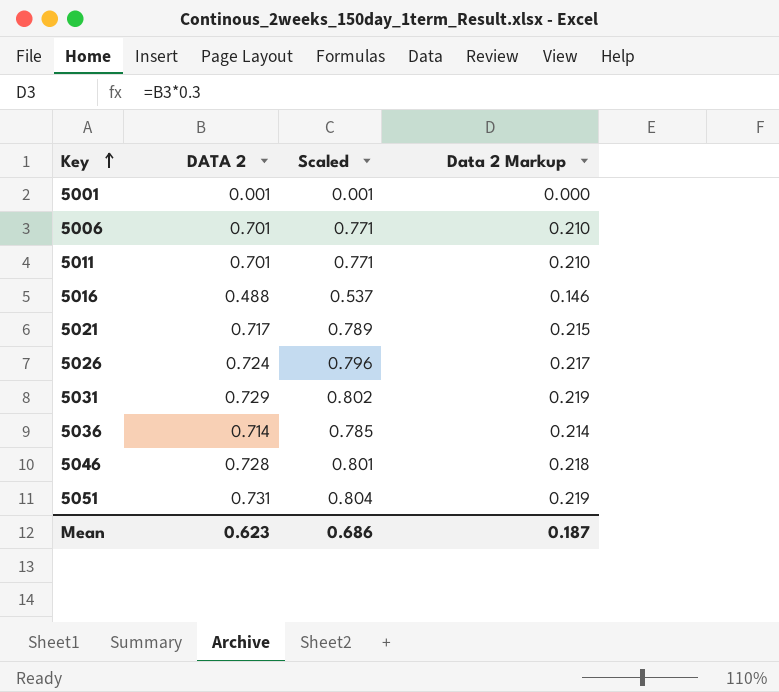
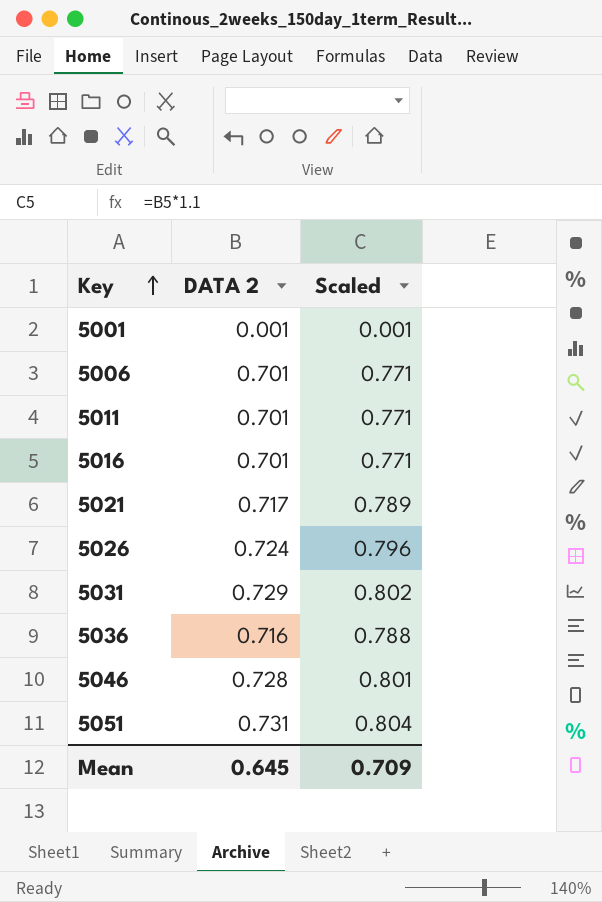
column Data 2 Markup | formula: [DATA 2] * 0.3 -> none
5016 | DATA 2: 0.488 -> 0.701
5016 | Scaled: 0.537 -> 0.771
5036 | DATA 2: 0.714 -> 0.716
5036 | Scaled: 0.785 -> 0.788
Mean | DATA 2: 0.623 -> 0.645
Mean | Scaled: 0.686 -> 0.709

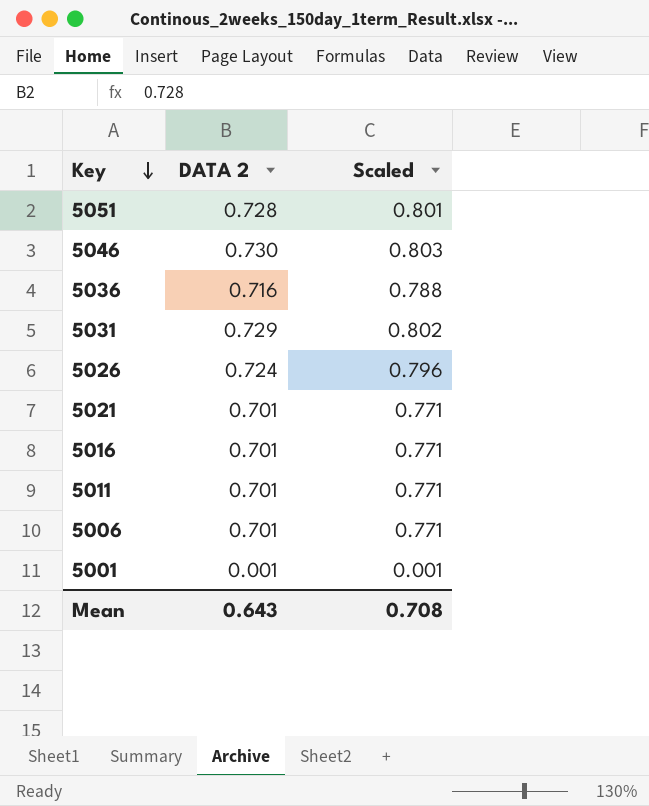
row order: Key ascending -> Key descending
5051 | DATA 2: 0.731 -> 0.728
5051 | Scaled: 0.804 -> 0.801
5046 | DATA 2: 0.728 -> 0.730
5046 | Scaled: 0.801 -> 0.803
5021 | DATA 2: 0.717 -> 0.701
5021 | Scaled: 0.789 -> 0.771
Mean | DATA 2: 0.645 -> 0.643
Mean | Scaled: 0.709 -> 0.708

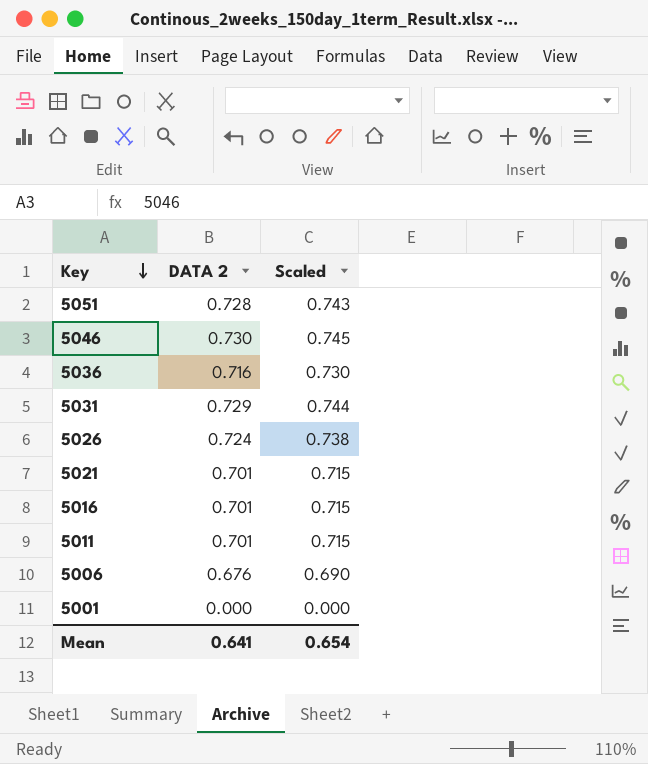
column Scaled | formula: [DATA 2] * 1.1 -> [DATA 2] * 1.02
5006 | DATA 2: 0.701 -> 0.676
5001 | DATA 2: 0.001 -> 0.000
Mean | DATA 2: 0.643 -> 0.641
Mean | Scaled: 0.708 -> 0.654

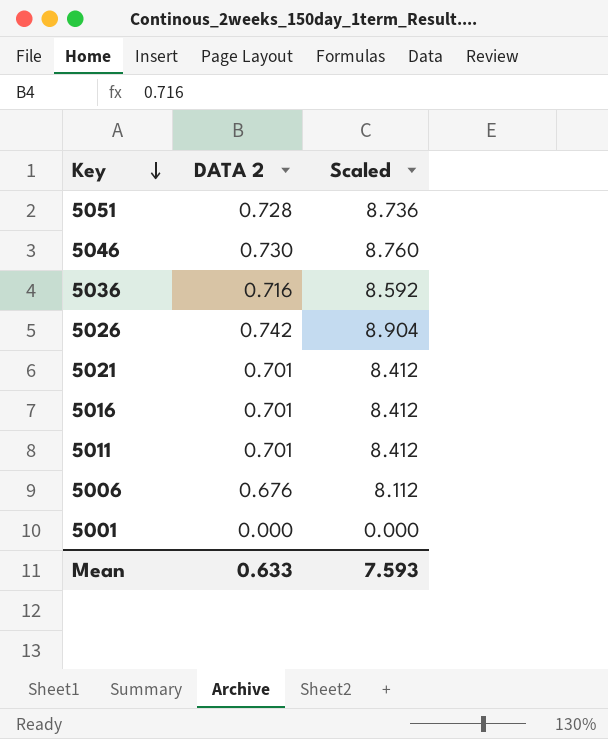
column Scaled | formula: [DATA 2] * 1.02 -> [DATA 2] * 12
row 5031: 0.729 | 0.744 -> none
5026 | DATA 2: 0.724 -> 0.742
Mean | DATA 2: 0.641 -> 0.633
Mean | Scaled: 0.654 -> 7.593

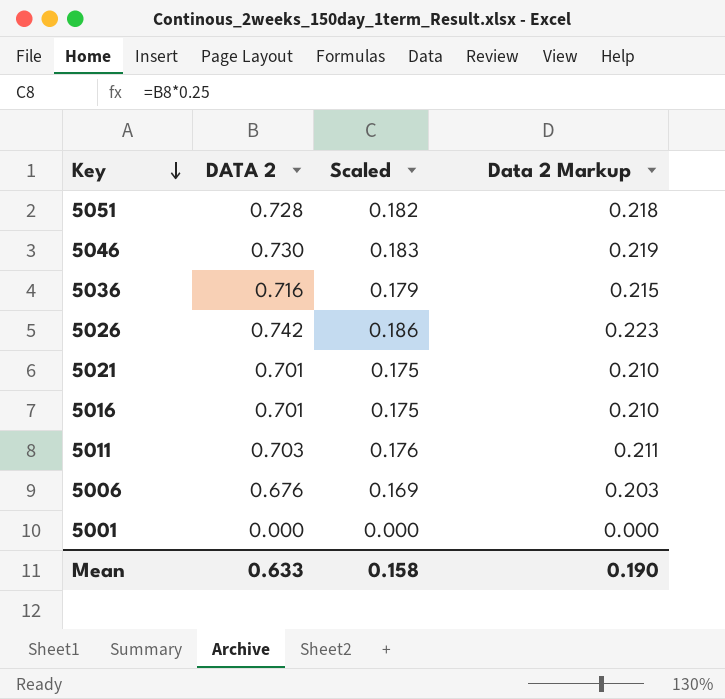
column Scaled | formula: [DATA 2] * 12 -> [DATA 2] * 0.25
column Data 2 Markup | formula: none -> [DATA 2] * 0.3
5011 | DATA 2: 0.701 -> 0.703
Mean | Scaled: 7.593 -> 0.158

